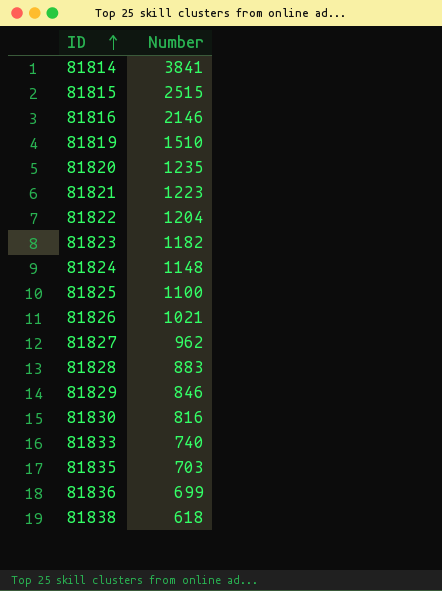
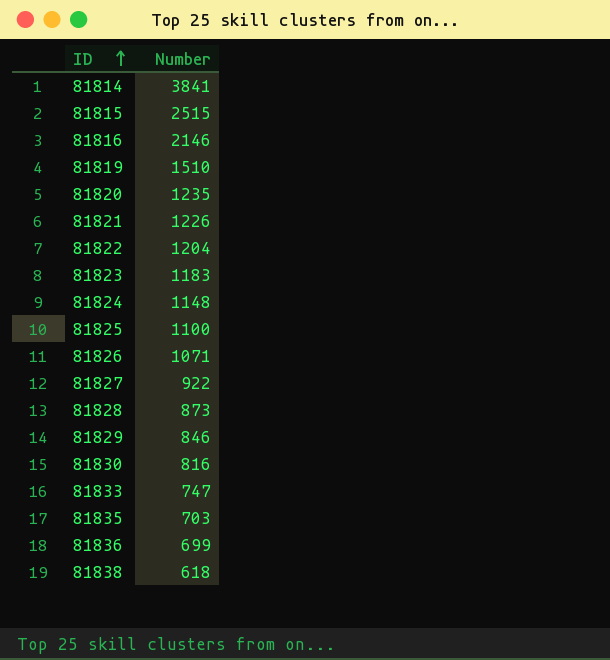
81821 | Number: 1223 -> 1226
81823 | Number: 1182 -> 1183
81826 | Number: 1021 -> 1071
81827 | Number: 962 -> 922
81828 | Number: 883 -> 873
81833 | Number: 740 -> 747

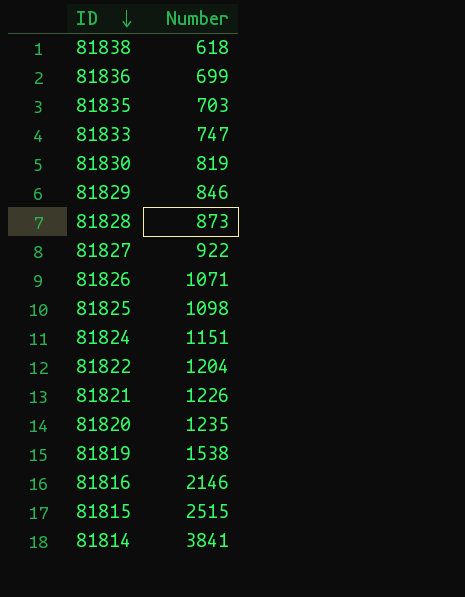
row order: ID ascending -> ID descending
row 81823: 1183 -> none
81830 | Number: 816 -> 819
81825 | Number: 1100 -> 1098
81824 | Number: 1148 -> 1151
81819 | Number: 1510 -> 1538

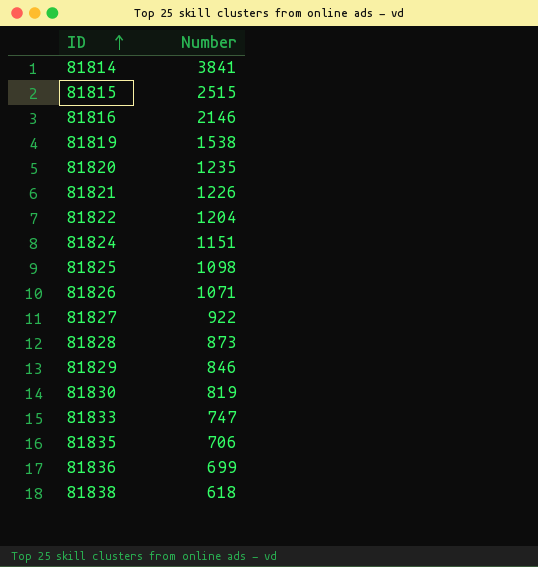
row order: ID descending -> ID ascending
81835 | Number: 703 -> 706

